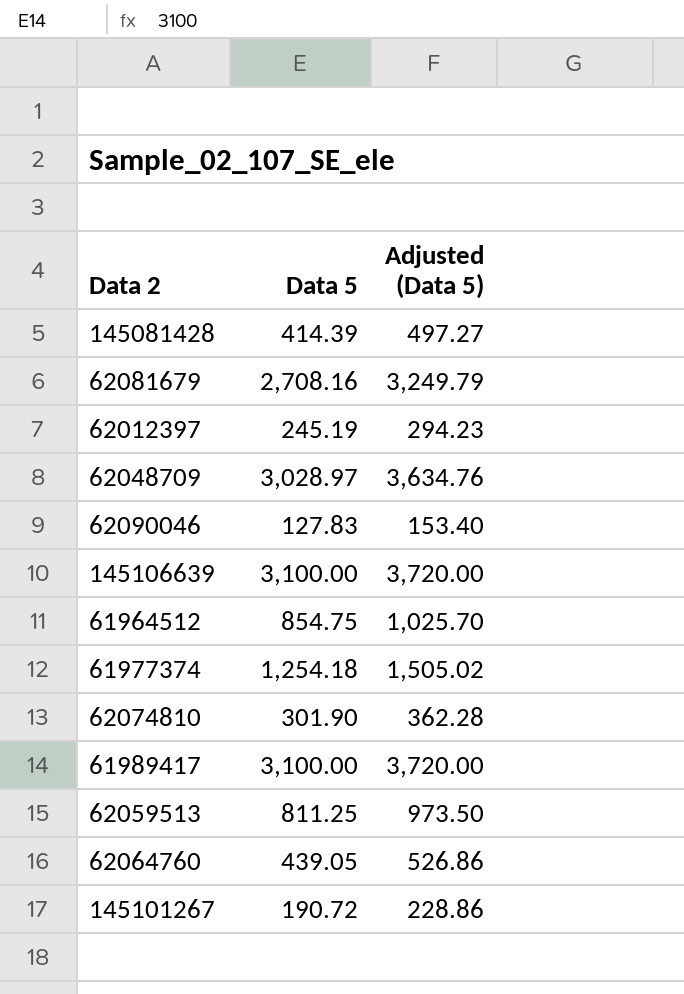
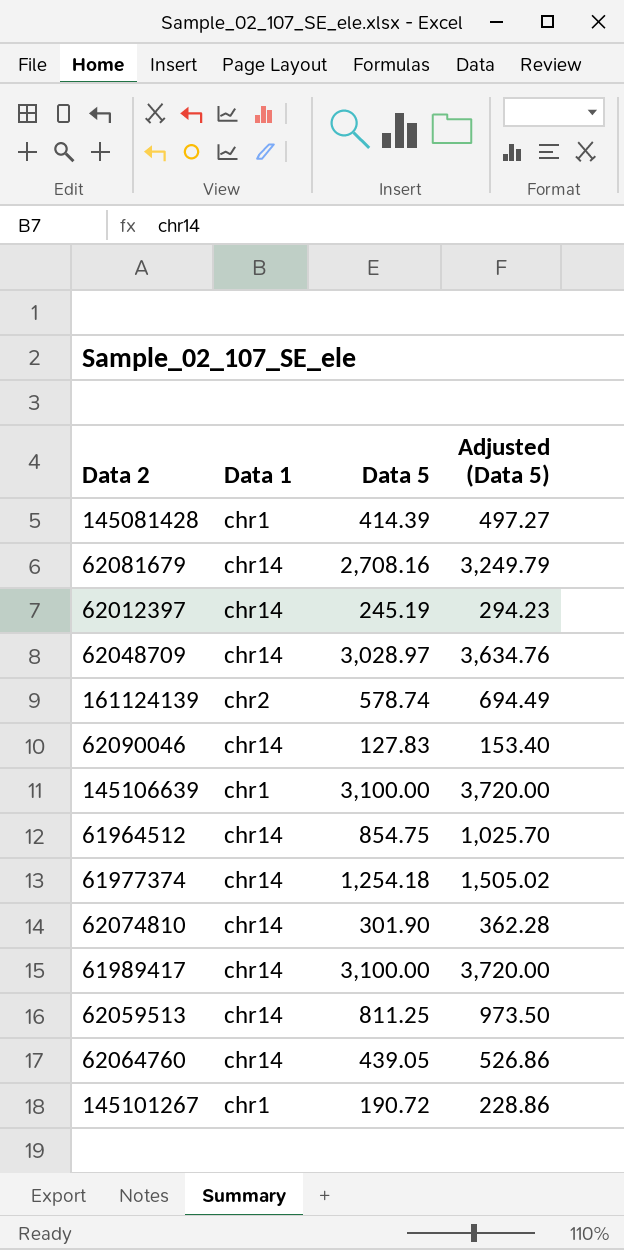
column Data 1 | position: none -> 2
row 161124139: none -> chr2 | 578.74 | 694.49

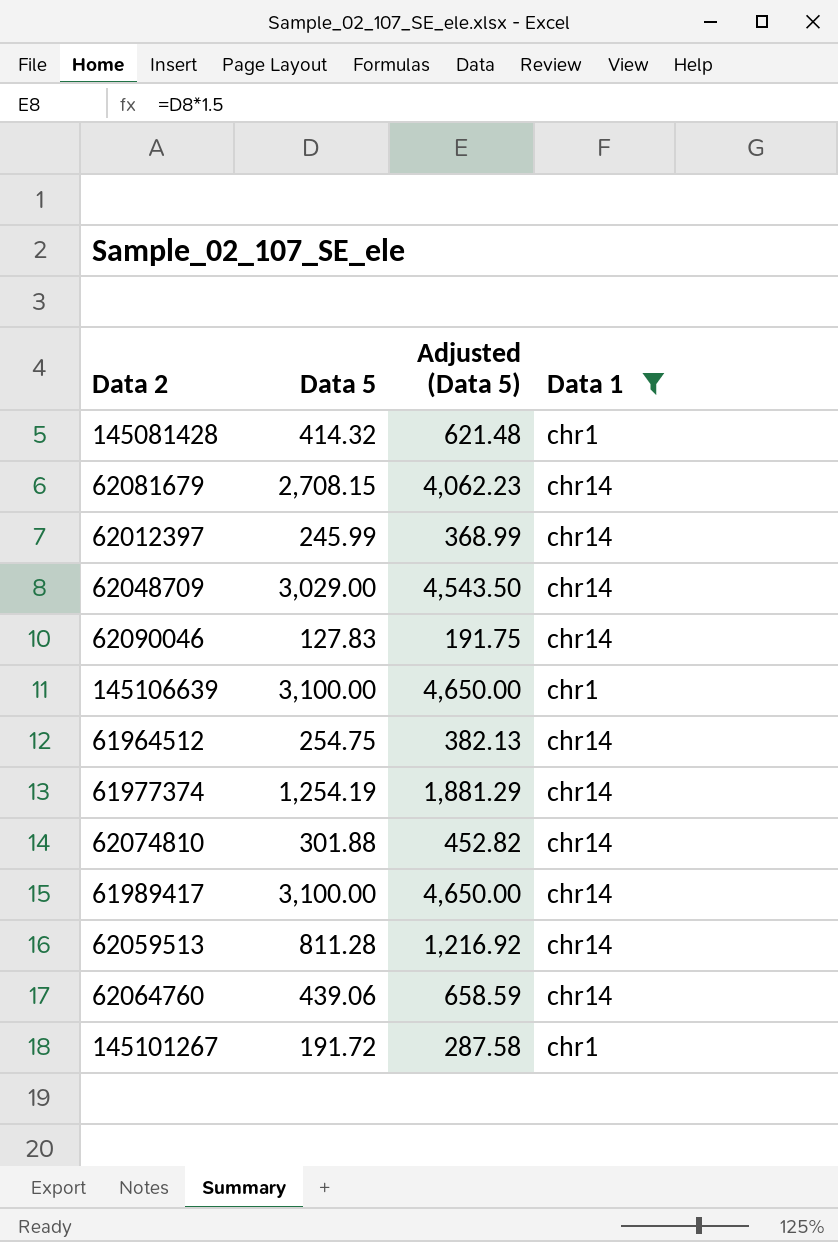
filter: none -> Data 1 != chr2
column Adjusted (Data 5) | formula: [Data 5] * 1.2 -> [Data 5] * 1.5
column Data 1 | position: 2 -> 4
145081428 | Data 5: 414.39 -> 414.32
62081679 | Data 5: 2,708.16 -> 2,708.15
62012397 | Data 5: 245.19 -> 245.99
62048709 | Data 5: 3,028.97 -> 3,029.00
61964512 | Data 5: 854.75 -> 254.75
61977374 | Data 5: 1,254.18 -> 1,254.19
62074810 | Data 5: 301.90 -> 301.88
62059513 | Data 5: 811.25 -> 811.28
62064760 | Data 5: 439.05 -> 439.06
145101267 | Data 5: 190.72 -> 191.72

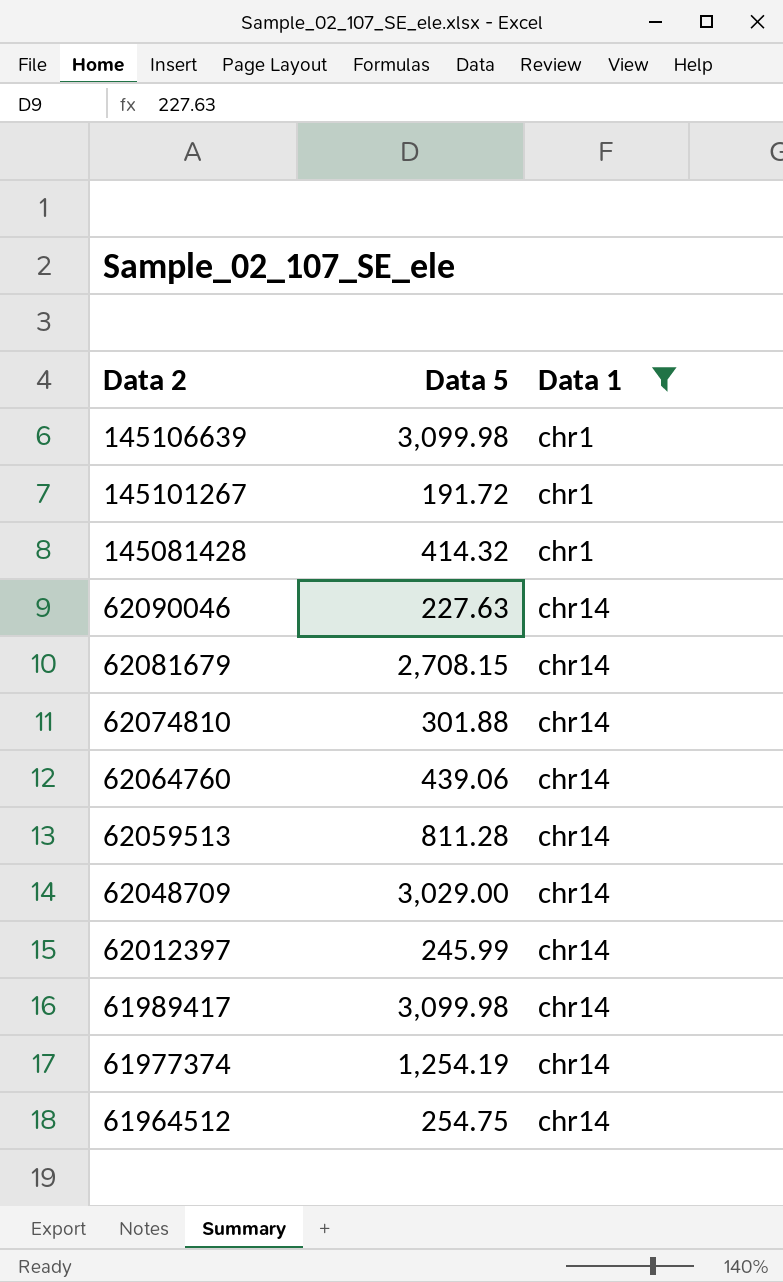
row order: none -> Data 2 descending
column Adjusted (Data 5) | formula: [Data 5] * 1.5 -> none
145106639 | Data 5: 3,100.00 -> 3,099.98
62090046 | Data 5: 127.83 -> 227.63
61989417 | Data 5: 3,100.00 -> 3,099.98

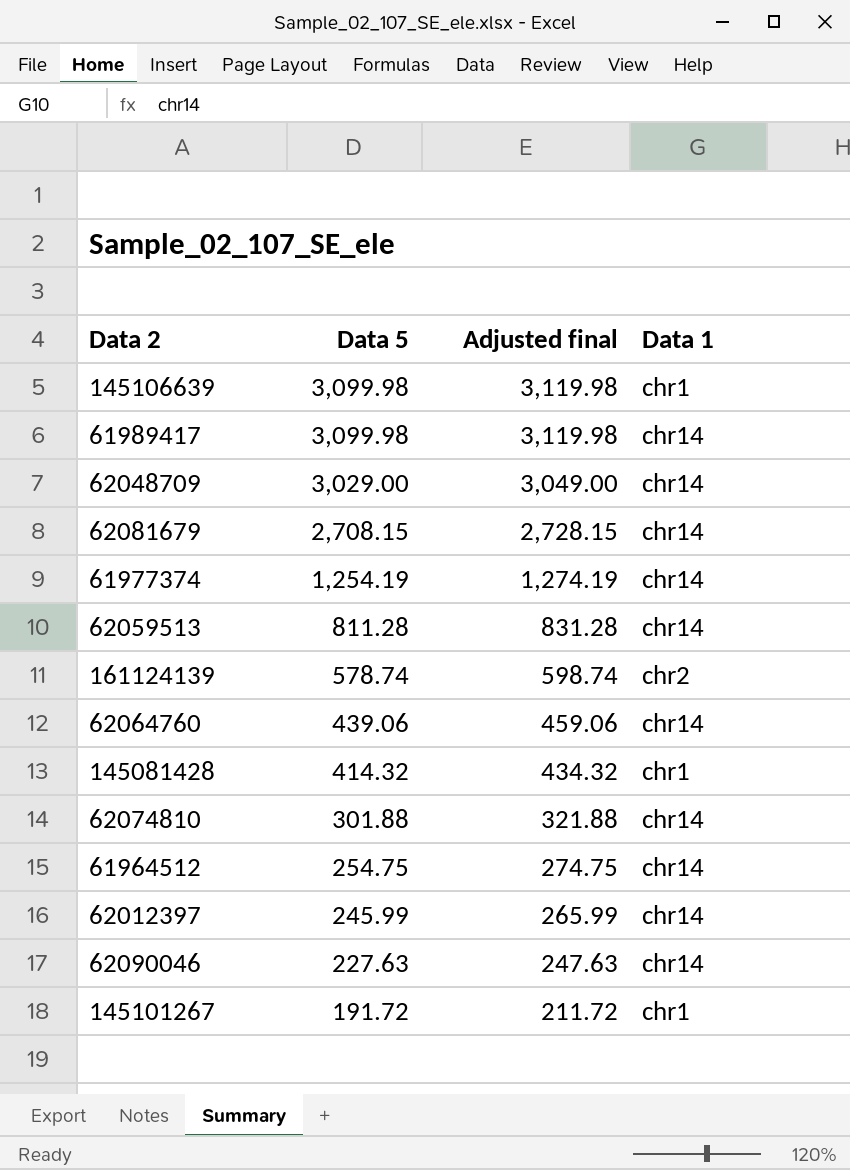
filter: Data 1 != chr2 -> none
row order: Data 2 descending -> Data 5 descending
column Adjusted final | formula: none -> [Data 5] + 20

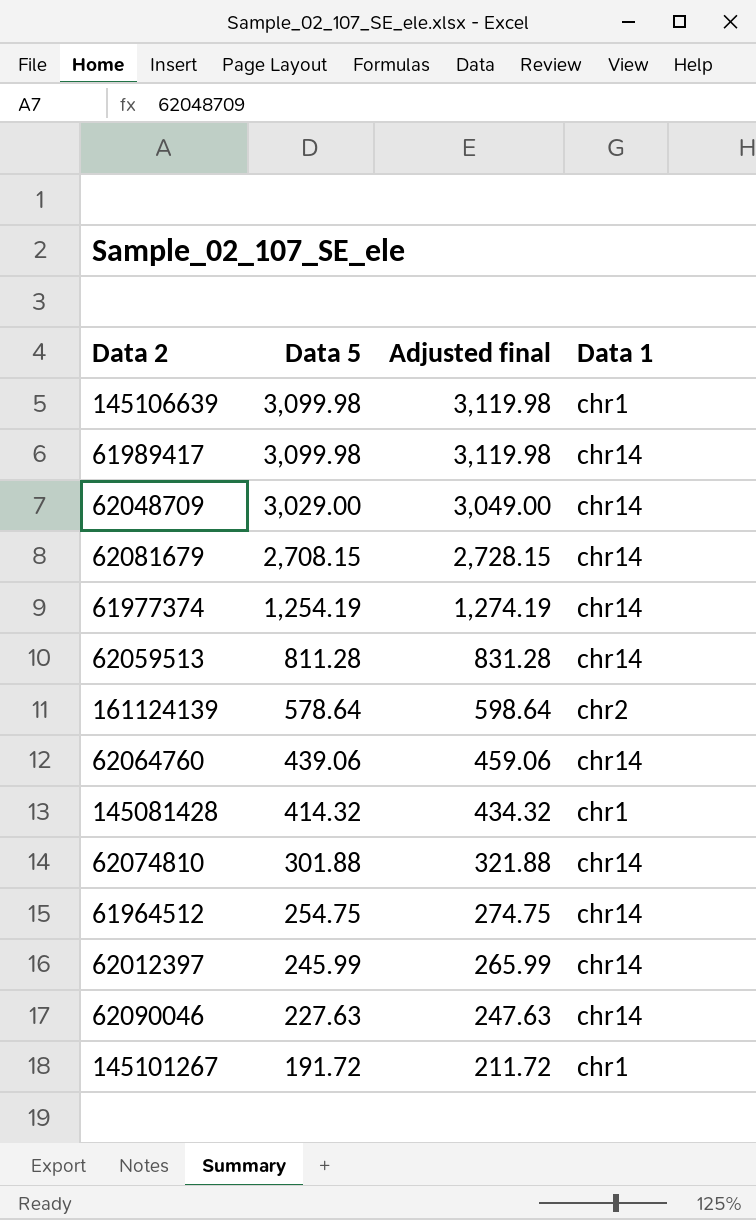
161124139 | Data 5: 578.74 -> 578.64
161124139 | Adjusted final: 598.74 -> 598.64

